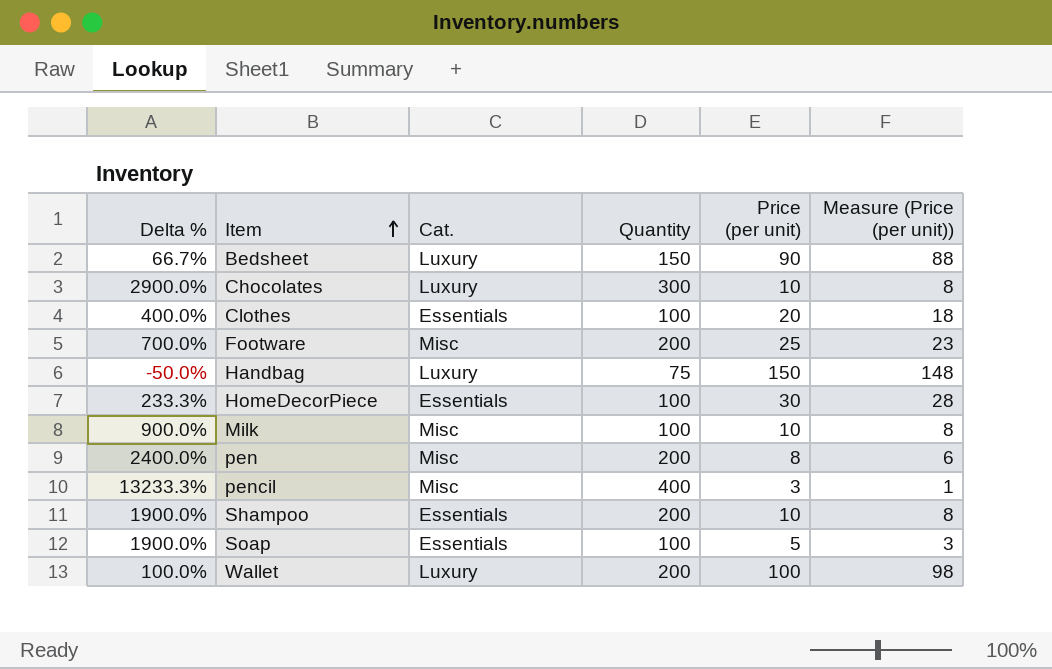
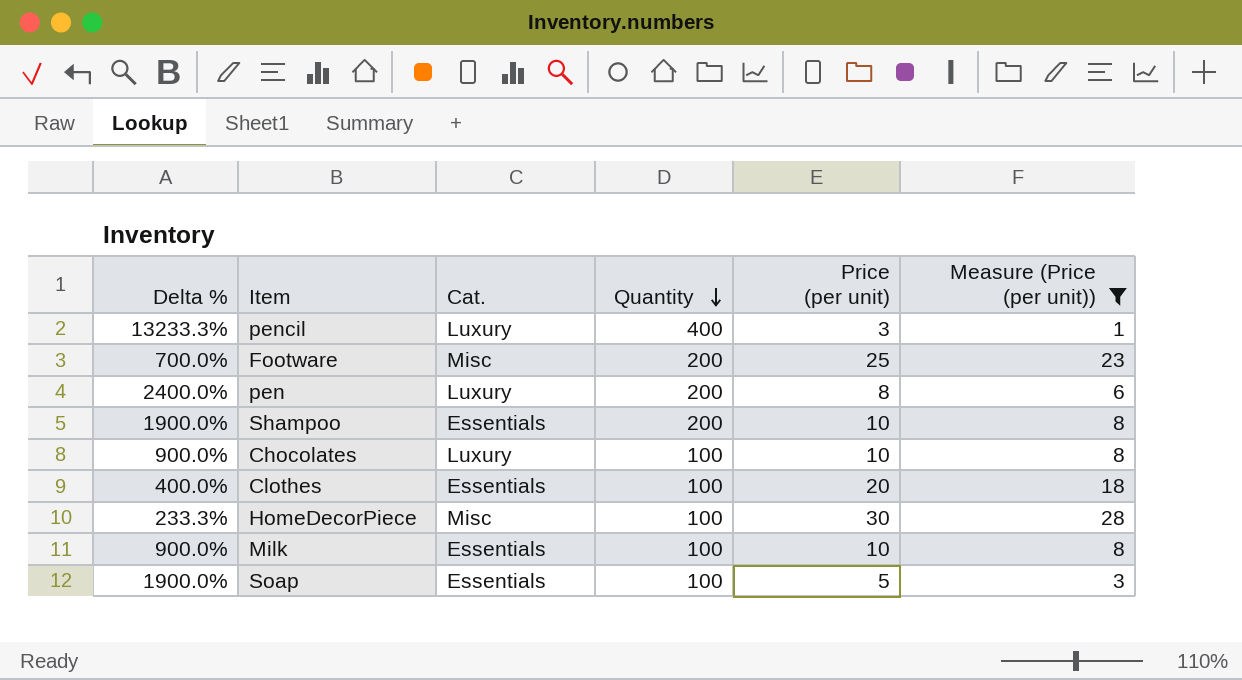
filter: none -> Measure (Price (per unit)) <= 28
row order: Item ascending -> Quantity descending
pencil | Cat.: Misc -> Luxury
pen | Cat.: Misc -> Luxury
Chocolates | Delta %: 2900.0% -> 900.0%
Chocolates | Quantity: 300 -> 100
HomeDecorPiece | Cat.: Essentials -> Misc
Milk | Cat.: Misc -> Essentials

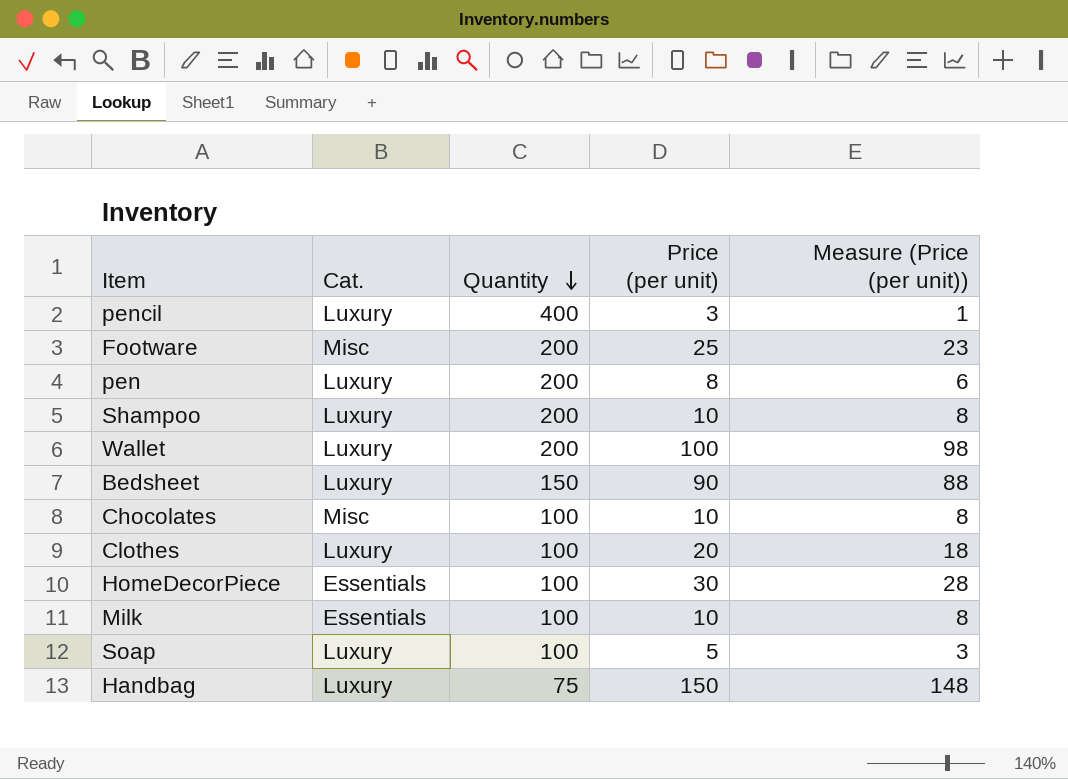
filter: Measure (Price (per unit)) <= 28 -> none
column Delta % | formula: ([Quantity] - [Price (per unit)]) / [Price (per unit)] -> none
Shampoo | Cat.: Essentials -> Luxury
Chocolates | Cat.: Luxury -> Misc
Clothes | Cat.: Essentials -> Luxury
HomeDecorPiece | Cat.: Misc -> Essentials
Soap | Cat.: Essentials -> Luxury

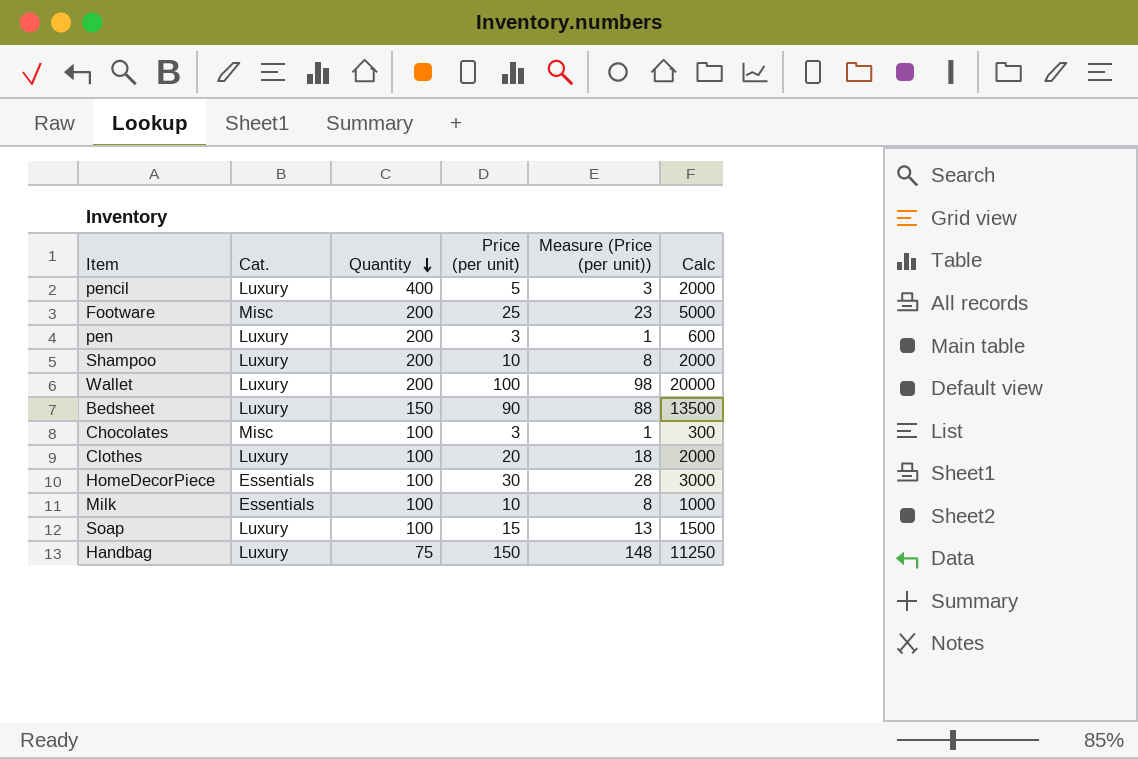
column Calc | formula: none -> [Quantity] * [Price (per unit)]
pencil | Price (per unit): 3 -> 5
pencil | Measure (Price (per unit)): 1 -> 3
pen | Price (per unit): 8 -> 3
pen | Measure (Price (per unit)): 6 -> 1
Chocolates | Price (per unit): 10 -> 3
Chocolates | Measure (Price (per unit)): 8 -> 1
Soap | Price (per unit): 5 -> 15
Soap | Measure (Price (per unit)): 3 -> 13

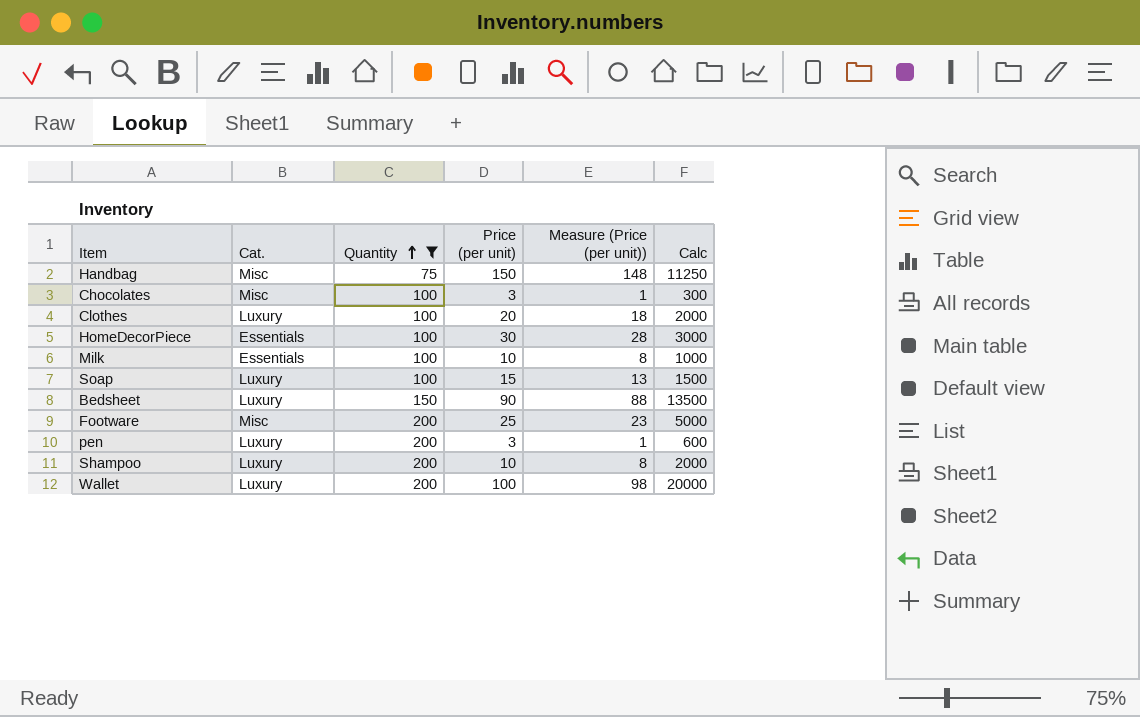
filter: none -> Quantity != 400
row order: Quantity descending -> Quantity ascending
Handbag | Cat.: Luxury -> Misc

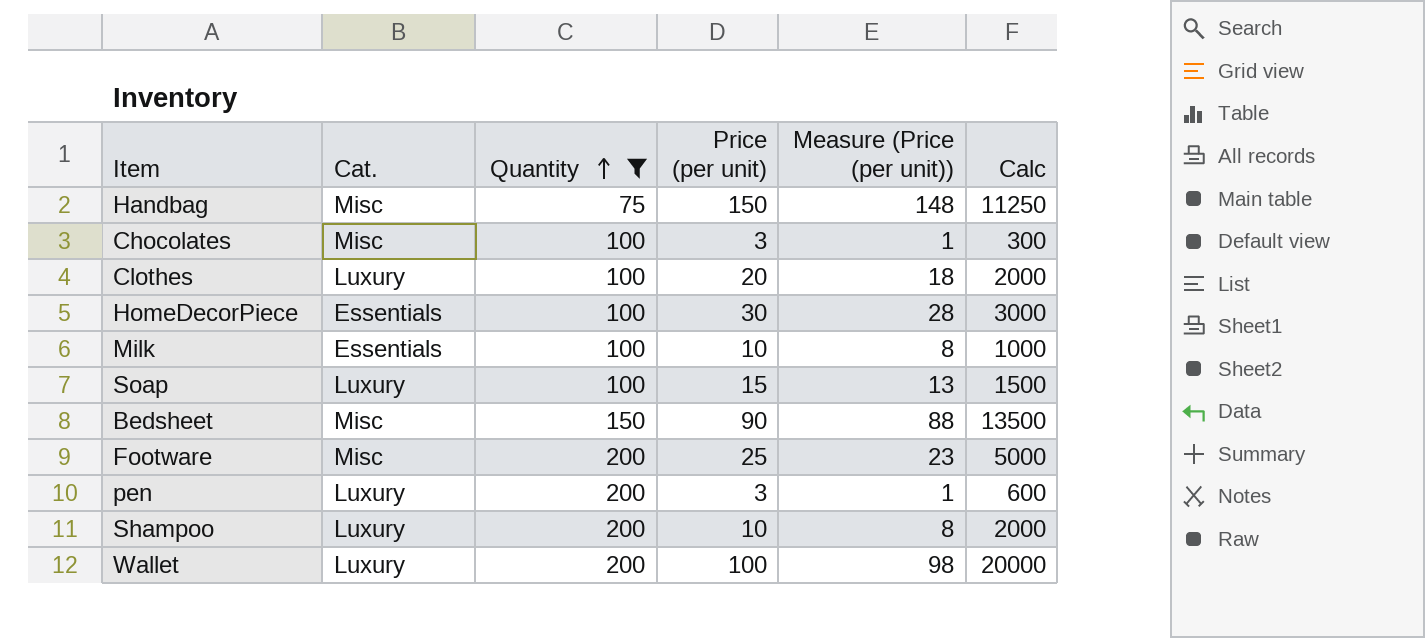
Bedsheet | Cat.: Luxury -> Misc

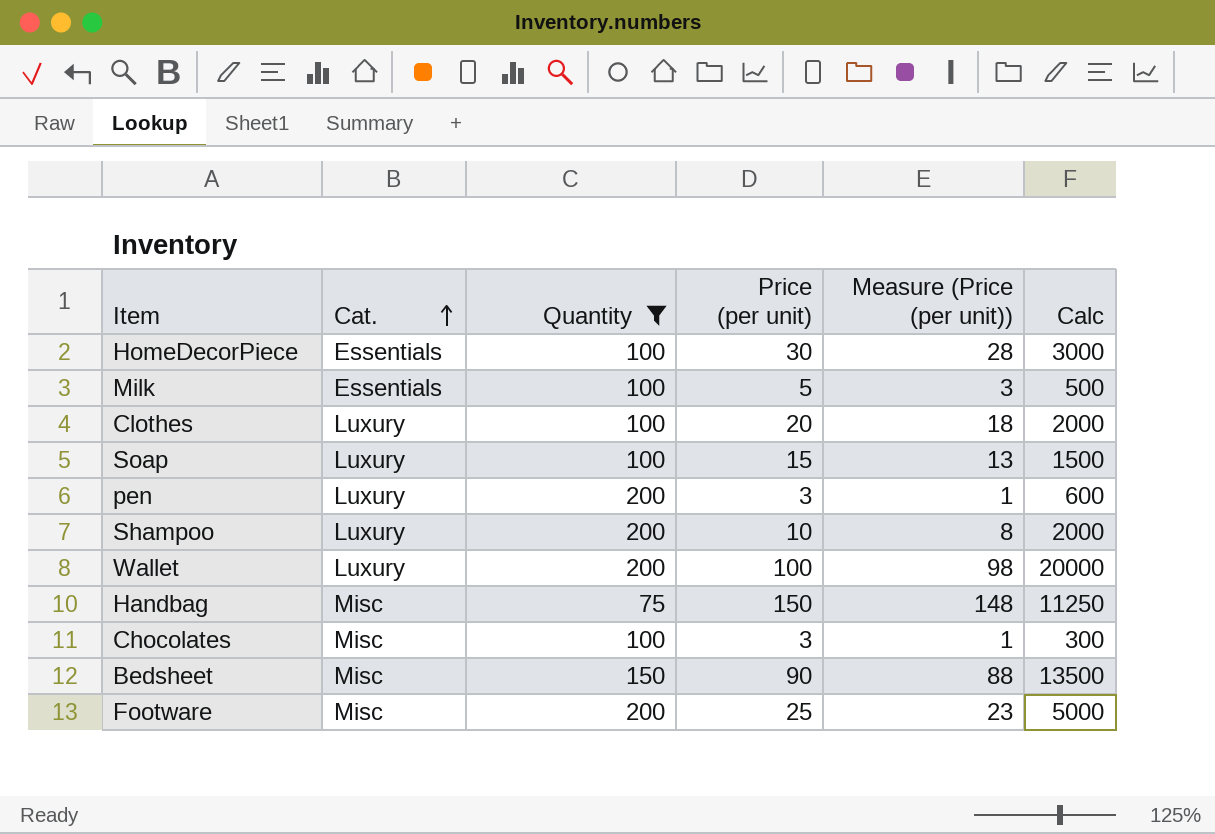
row order: Quantity ascending -> Cat. ascending
Milk | Price (per unit): 10 -> 5
Milk | Measure (Price (per unit)): 8 -> 3
Milk | Calc: 1000 -> 500

